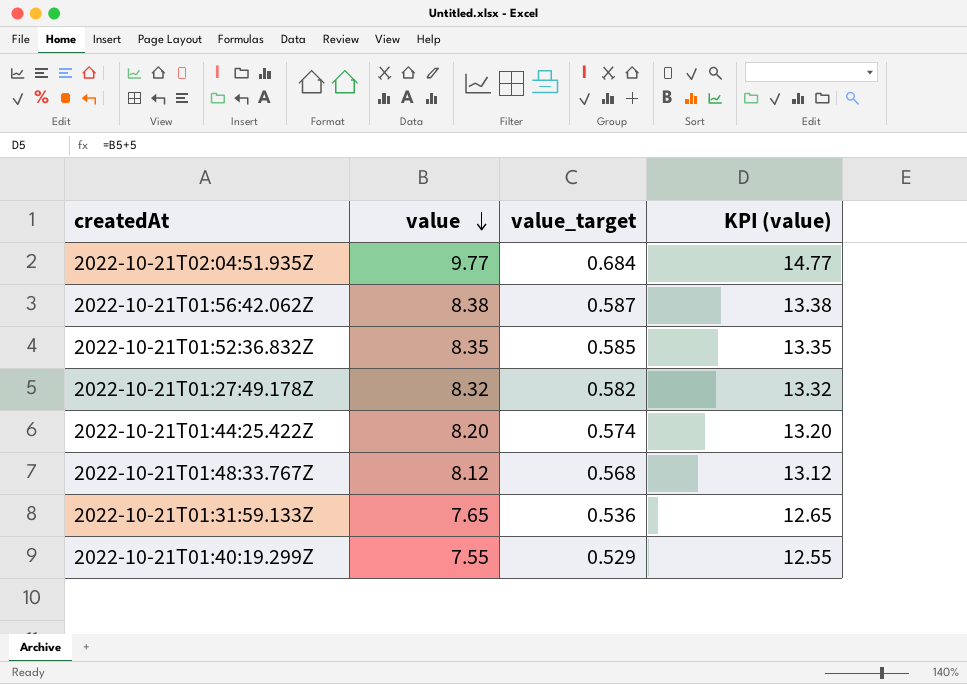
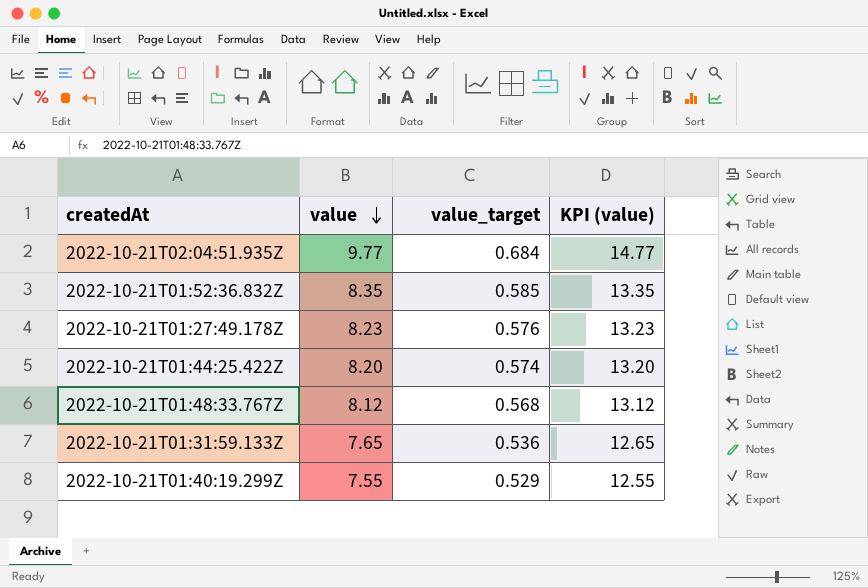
row 2022-10-21T01:56:42.062Z: 8.38 | 0.587 | 13.38 -> none
2022-10-21T01:27:49.178Z | value: 8.32 -> 8.23
2022-10-21T01:27:49.178Z | value_target: 0.582 -> 0.576
2022-10-21T01:27:49.178Z | KPI (value): 13.32 -> 13.23

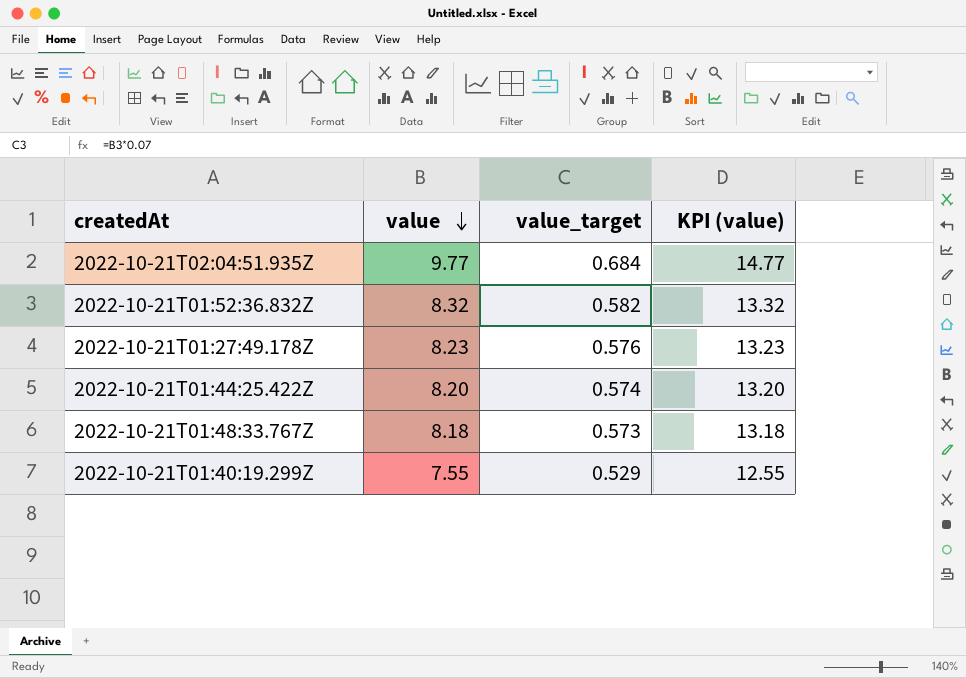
row 2022-10-21T01:31:59.133Z: 7.65 | 0.536 | 12.65 -> none
2022-10-21T01:52:36.832Z | value: 8.35 -> 8.32
2022-10-21T01:52:36.832Z | value_target: 0.585 -> 0.582
2022-10-21T01:52:36.832Z | KPI (value): 13.35 -> 13.32
2022-10-21T01:48:33.767Z | value: 8.12 -> 8.18
2022-10-21T01:48:33.767Z | value_target: 0.568 -> 0.573
2022-10-21T01:48:33.767Z | KPI (value): 13.12 -> 13.18

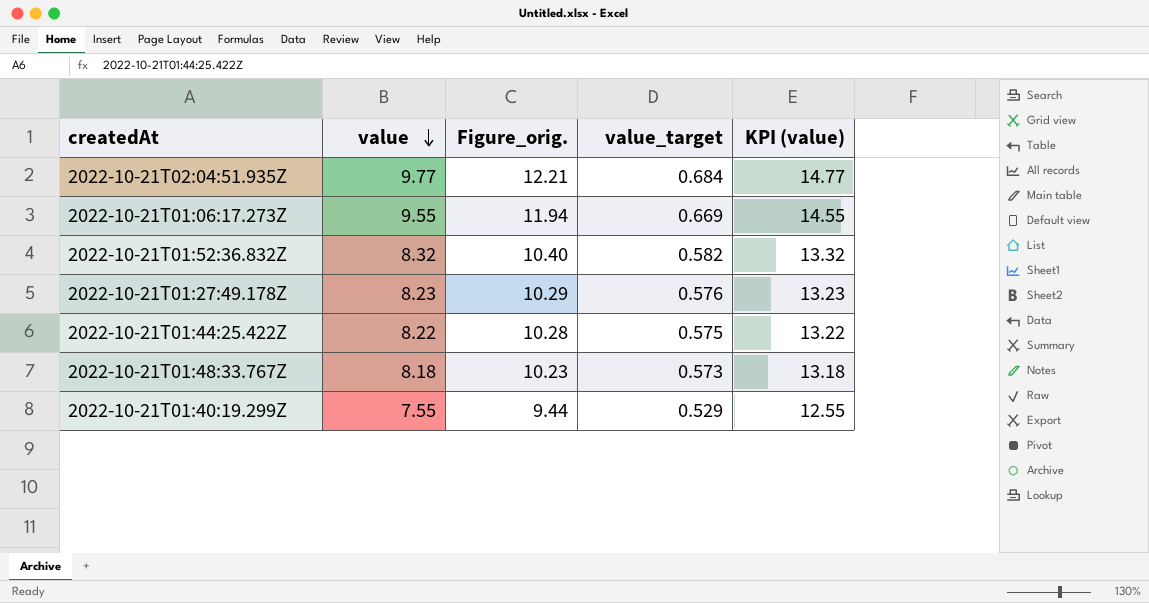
column Figure_orig. | formula: none -> [value] * 1.25
row 2022-10-21T01:06:17.273Z: none -> 9.55 | 11.94 | 0.669 | 14.55
2022-10-21T01:44:25.422Z | value: 8.20 -> 8.22
2022-10-21T01:44:25.422Z | value_target: 0.574 -> 0.575
2022-10-21T01:44:25.422Z | KPI (value): 13.20 -> 13.22

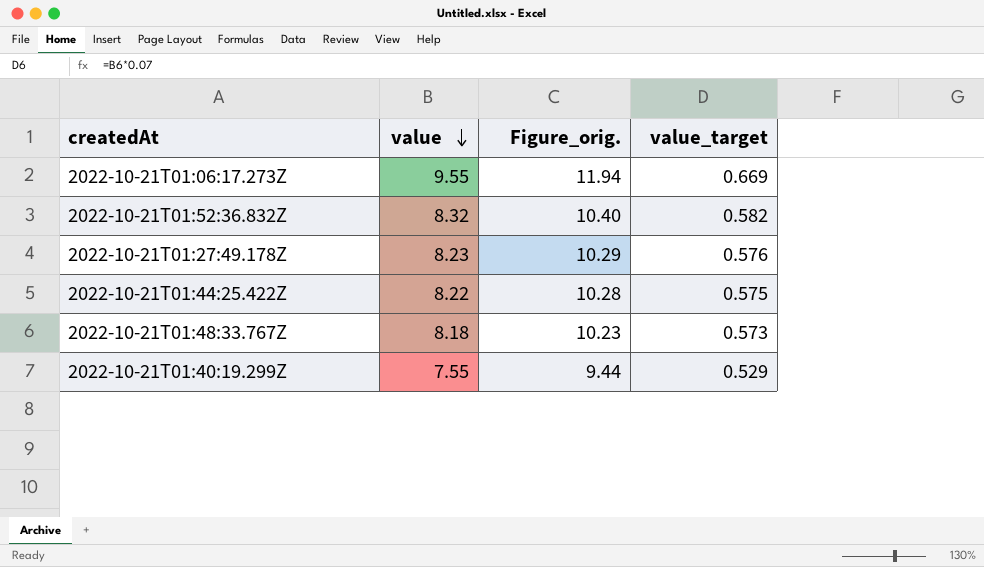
column KPI (value) | formula: [value] + 5 -> none
row 2022-10-21T02:04:51.935Z: 9.77 | 12.21 | 0.684 | 14.77 -> none

